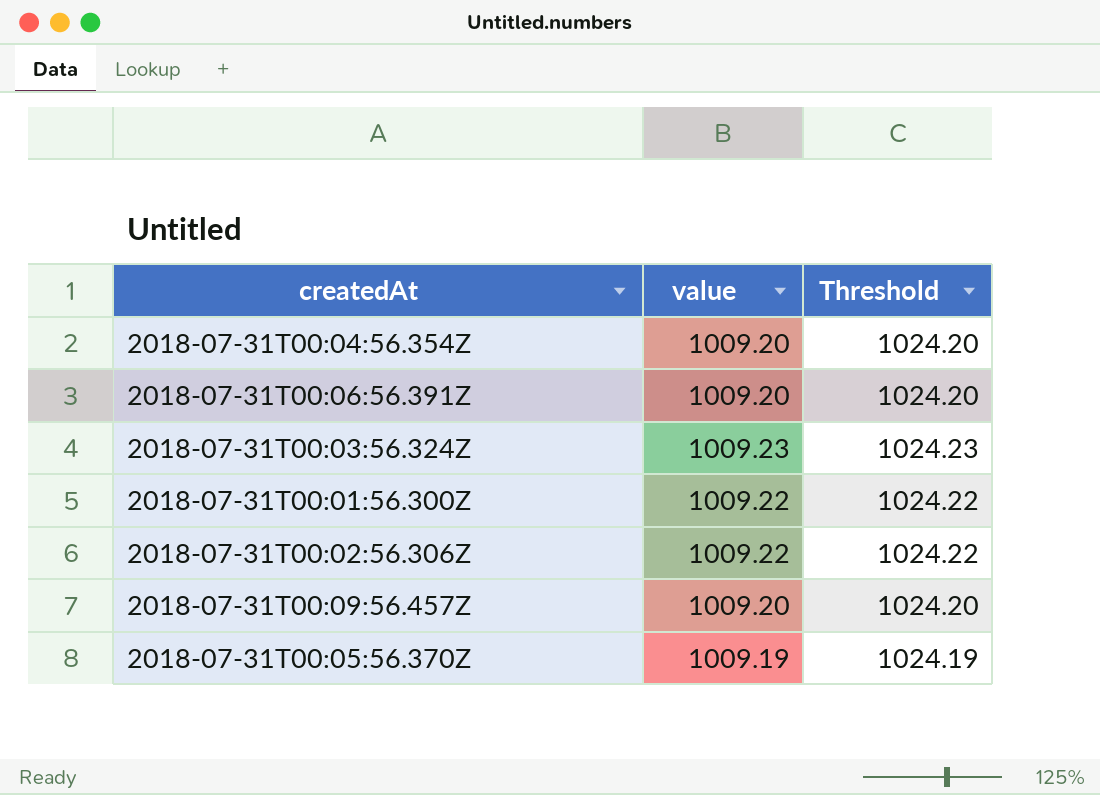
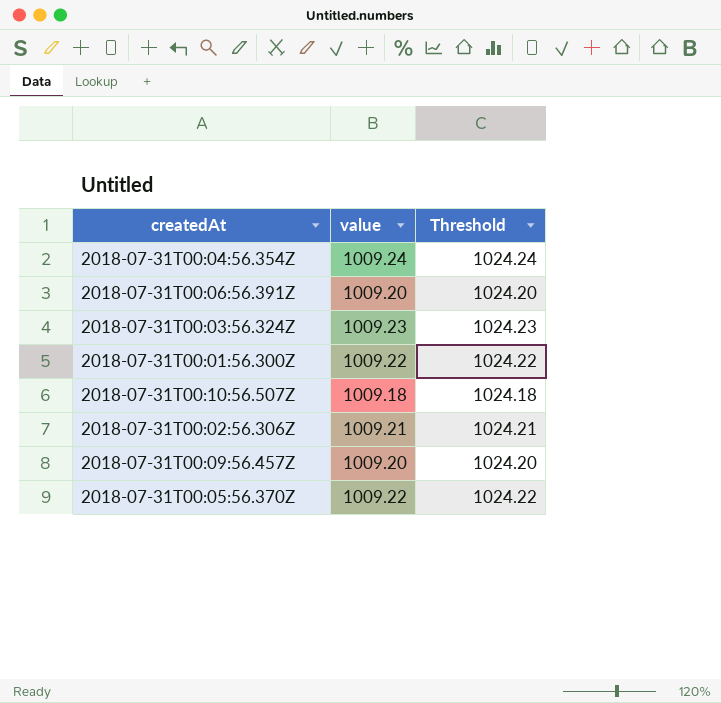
2018-07-31T00:04:56.354Z | value: 1009.20 -> 1009.24
2018-07-31T00:04:56.354Z | Threshold: 1024.20 -> 1024.24
row 2018-07-31T00:10:56.507Z: none -> 1009.18 | 1024.18
2018-07-31T00:02:56.306Z | value: 1009.22 -> 1009.21
2018-07-31T00:02:56.306Z | Threshold: 1024.22 -> 1024.21
2018-07-31T00:05:56.370Z | value: 1009.19 -> 1009.22
2018-07-31T00:05:56.370Z | Threshold: 1024.19 -> 1024.22

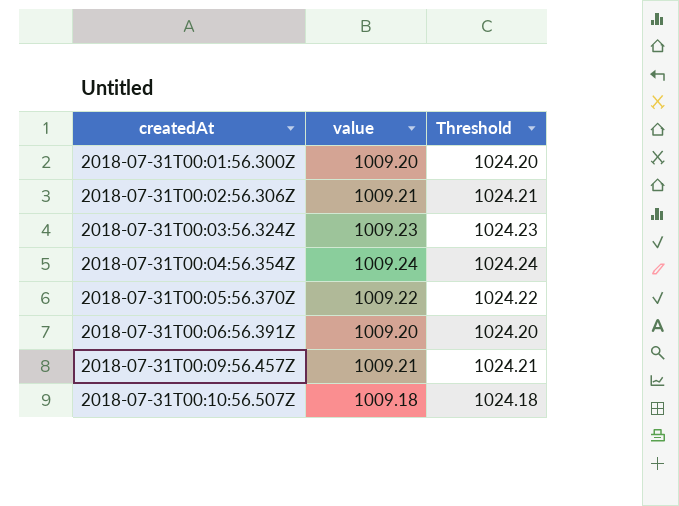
row order: none -> createdAt ascending
2018-07-31T00:01:56.300Z | value: 1009.22 -> 1009.20
2018-07-31T00:01:56.300Z | Threshold: 1024.22 -> 1024.20
2018-07-31T00:09:56.457Z | value: 1009.20 -> 1009.21
2018-07-31T00:09:56.457Z | Threshold: 1024.20 -> 1024.21

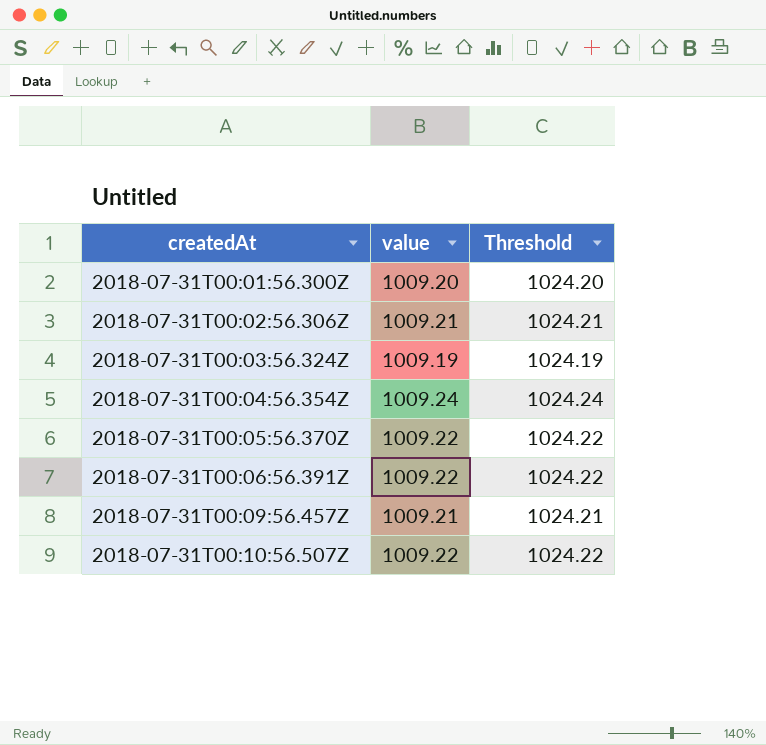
2018-07-31T00:03:56.324Z | value: 1009.23 -> 1009.19
2018-07-31T00:03:56.324Z | Threshold: 1024.23 -> 1024.19
2018-07-31T00:06:56.391Z | value: 1009.20 -> 1009.22
2018-07-31T00:06:56.391Z | Threshold: 1024.20 -> 1024.22
2018-07-31T00:10:56.507Z | value: 1009.18 -> 1009.22
2018-07-31T00:10:56.507Z | Threshold: 1024.18 -> 1024.22

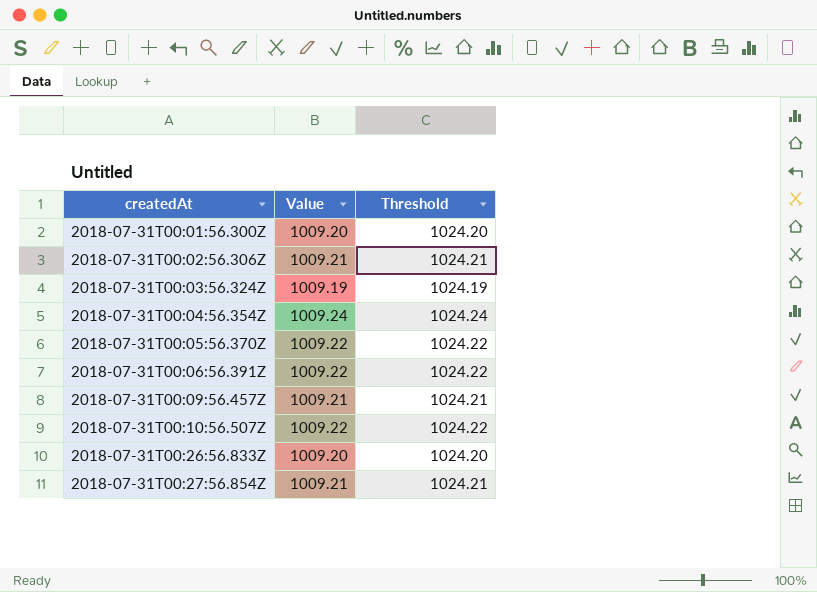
column name: value -> Value
row 2018-07-31T00:26:56.833Z: none -> 1009.20 | 1024.20
row 2018-07-31T00:27:56.854Z: none -> 1009.21 | 1024.21

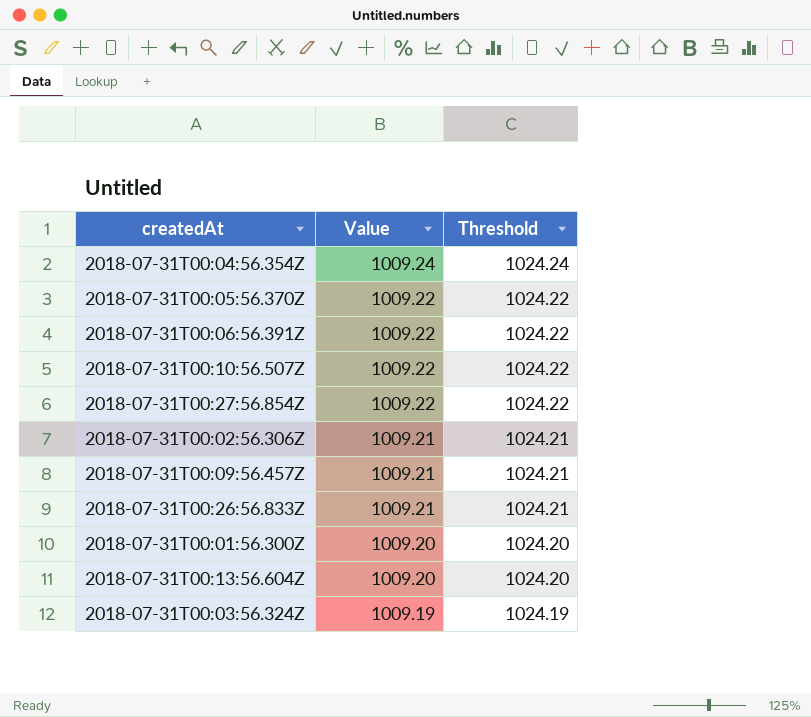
row order: createdAt ascending -> Value descending
2018-07-31T00:27:56.854Z | Value: 1009.21 -> 1009.22
2018-07-31T00:27:56.854Z | Threshold: 1024.21 -> 1024.22
2018-07-31T00:26:56.833Z | Value: 1009.20 -> 1009.21
2018-07-31T00:26:56.833Z | Threshold: 1024.20 -> 1024.21
row 2018-07-31T00:13:56.604Z: none -> 1009.20 | 1024.20

